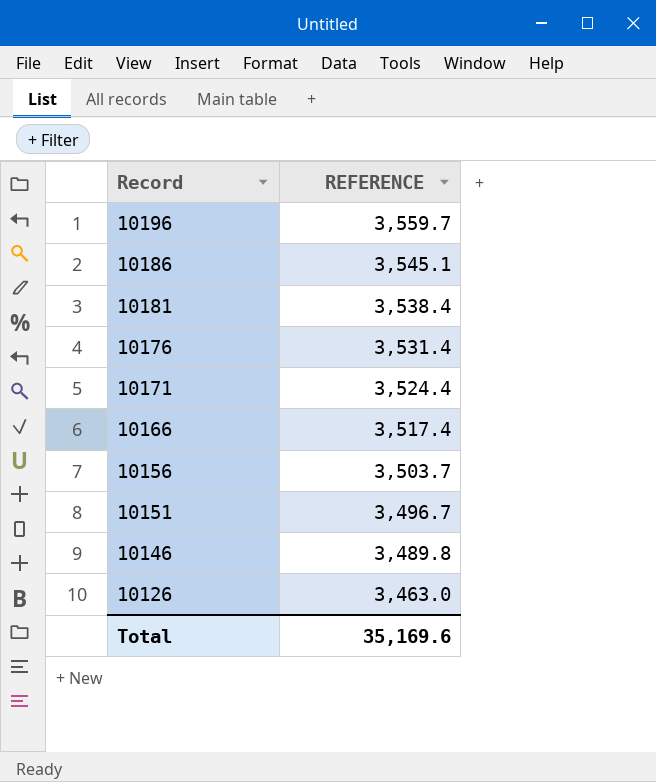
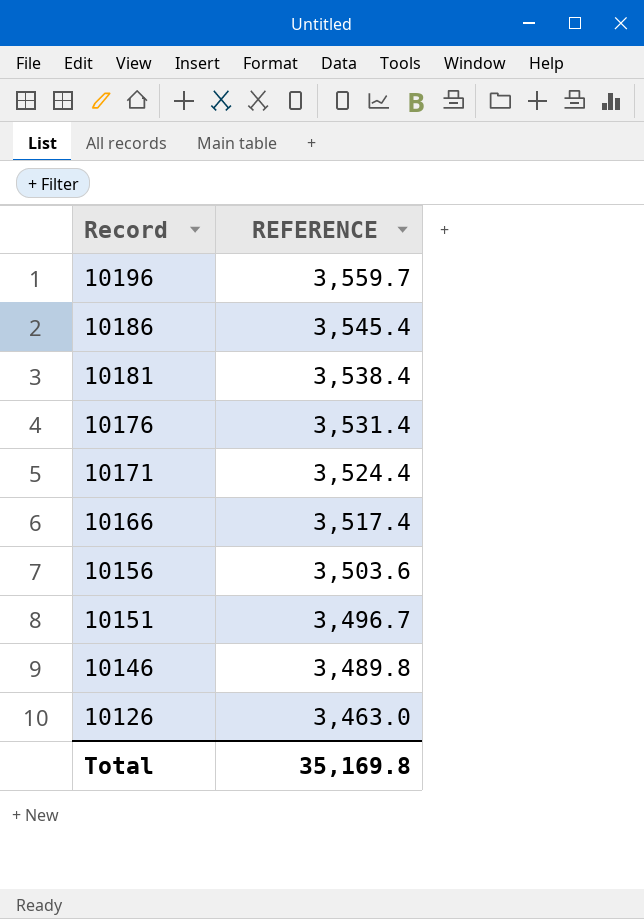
10186 | REFERENCE: 3,545.1 -> 3,545.4
10156 | REFERENCE: 3,503.7 -> 3,503.6
Total | REFERENCE: 35,169.6 -> 35,169.8

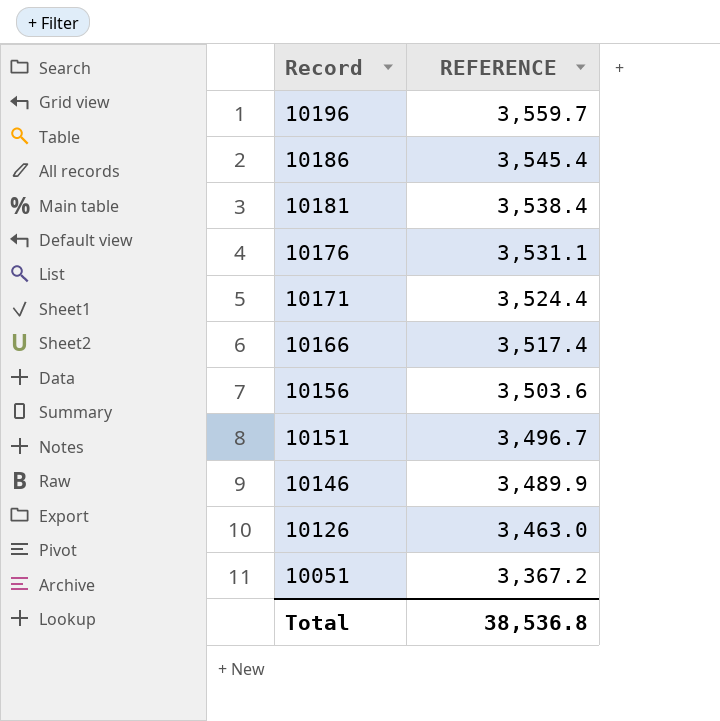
10176 | REFERENCE: 3,531.4 -> 3,531.1
10146 | REFERENCE: 3,489.8 -> 3,489.9
row 10051: none -> 3,367.2
Total | REFERENCE: 35,169.8 -> 38,536.8

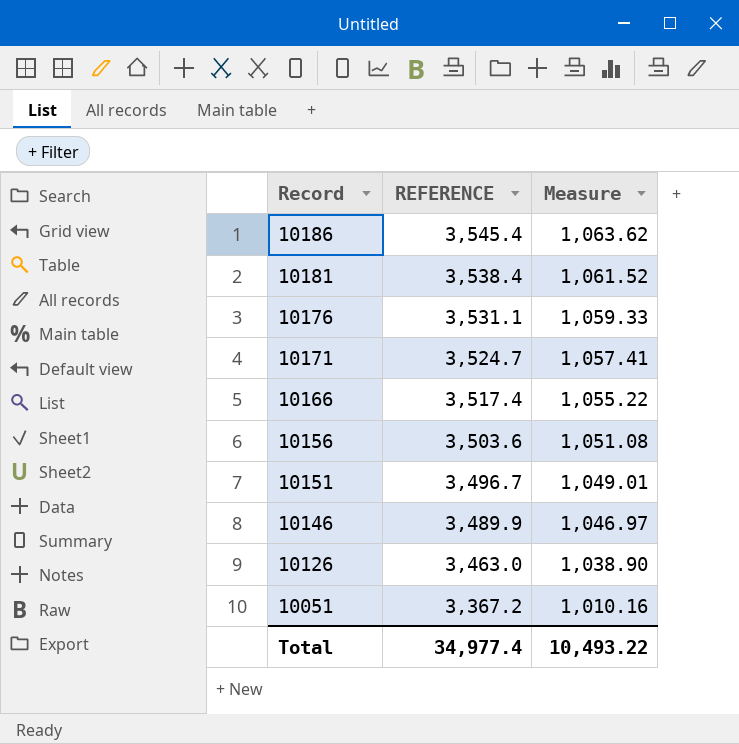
column Measure | formula: none -> [REFERENCE] * 0.3
row 10196: 3,559.7 -> none
10171 | REFERENCE: 3,524.4 -> 3,524.7
Total | REFERENCE: 38,536.8 -> 34,977.4

